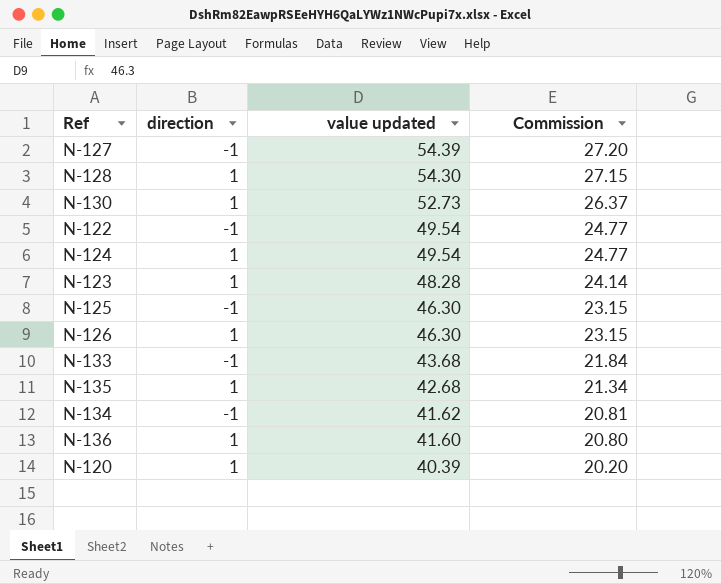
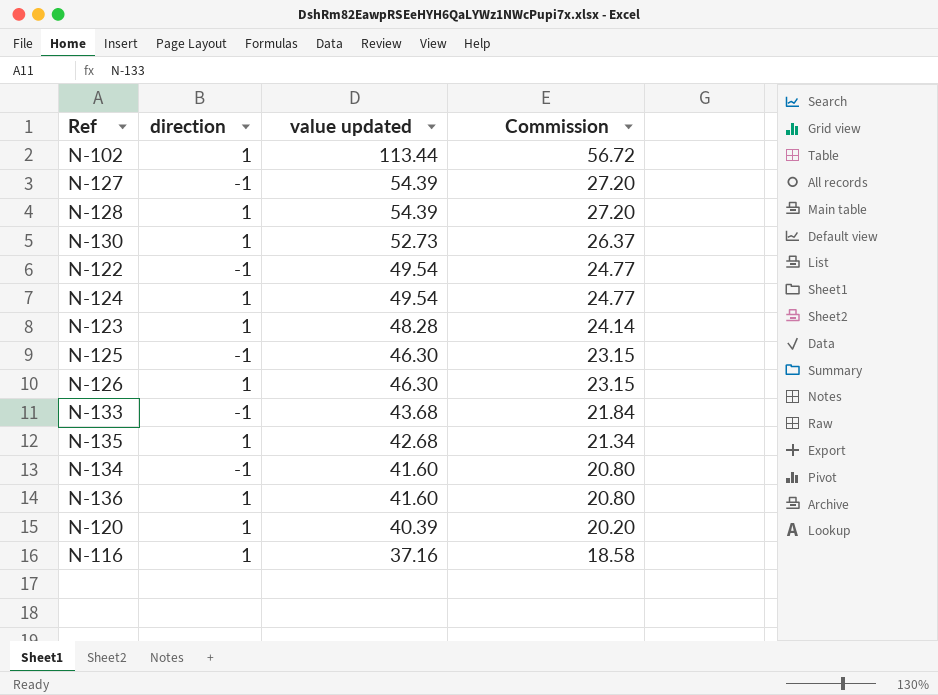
row N-102: none -> 1 | 113.44 | 56.72
N-128 | value updated: 54.30 -> 54.39
N-128 | Commission: 27.15 -> 27.20
N-134 | value updated: 41.62 -> 41.60
N-134 | Commission: 20.81 -> 20.80
row N-116: none -> 1 | 37.16 | 18.58

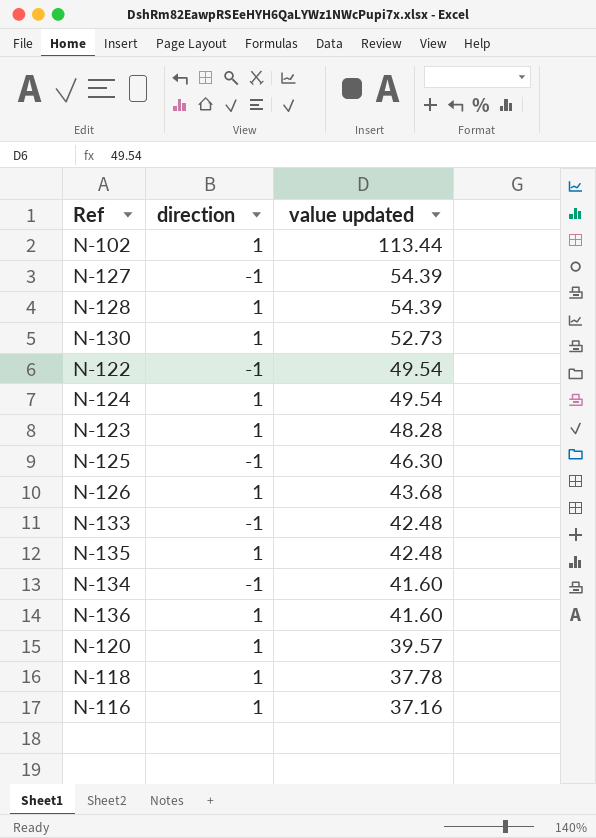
column Commission | formula: [value updated] * 0.5 -> none
N-126 | value updated: 46.30 -> 43.68
N-133 | value updated: 43.68 -> 42.48
N-135 | value updated: 42.68 -> 42.48
N-120 | value updated: 40.39 -> 39.57
row N-118: none -> 1 | 37.78

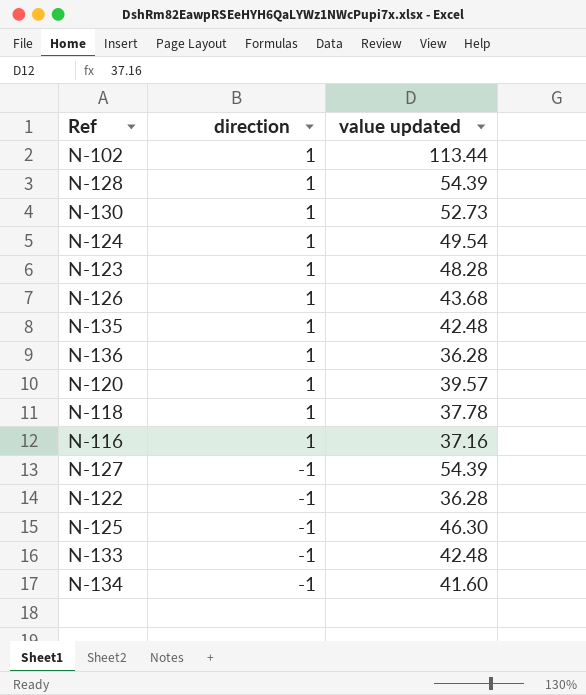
row order: value updated descending -> direction descending
N-136 | value updated: 41.60 -> 36.28
N-122 | value updated: 49.54 -> 36.28

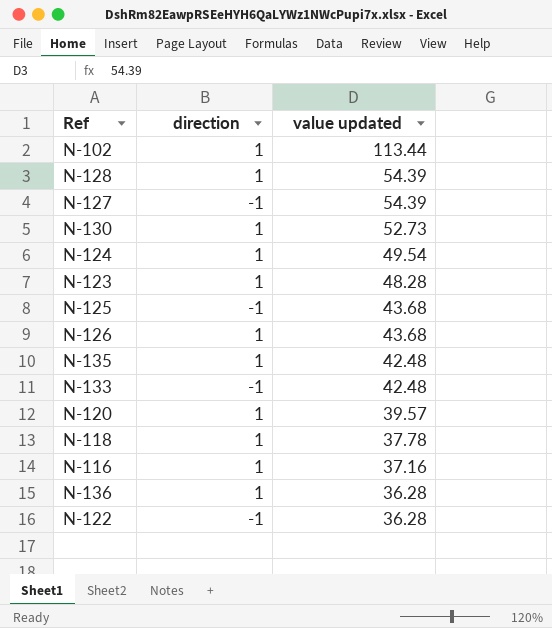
row order: direction descending -> value updated descending
row N-134: -1 | 41.60 -> none
N-125 | value updated: 46.30 -> 43.68

